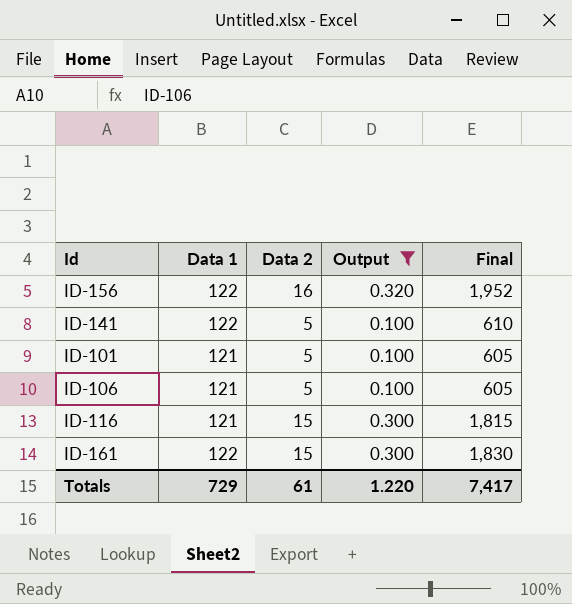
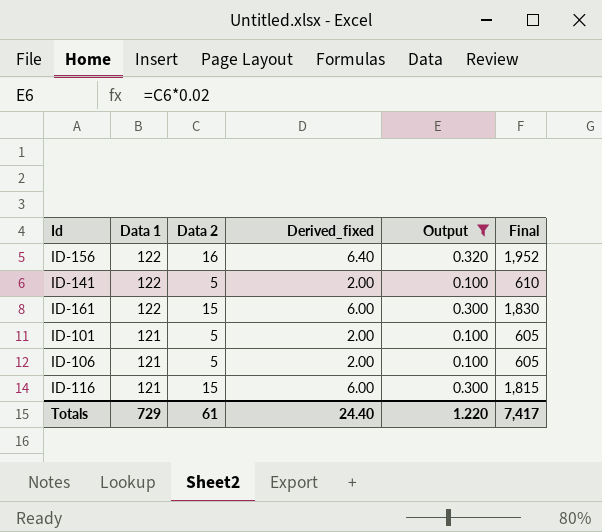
row order: none -> Data 1 descending
column Derived_fixed | formula: none -> [Data 2] * 0.4

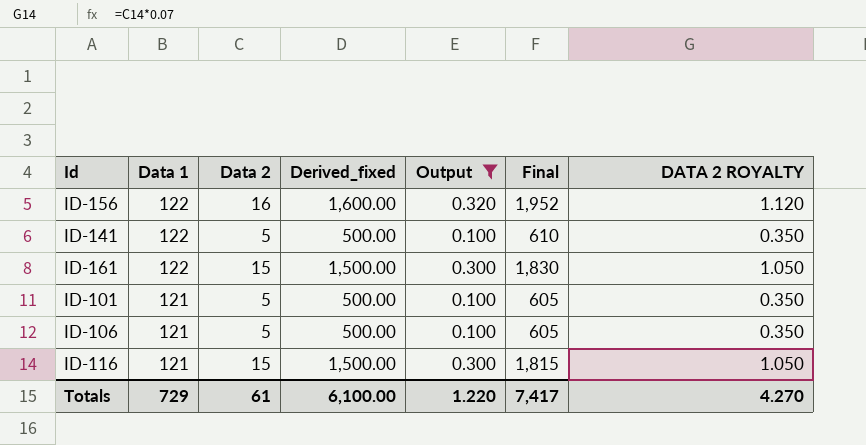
column Derived_fixed | formula: [Data 2] * 0.4 -> [Data 2] * 100
column DATA 2 ROYALTY | formula: none -> [Data 2] * 0.07
Totals | Derived_fixed: 24.40 -> 6,100.00

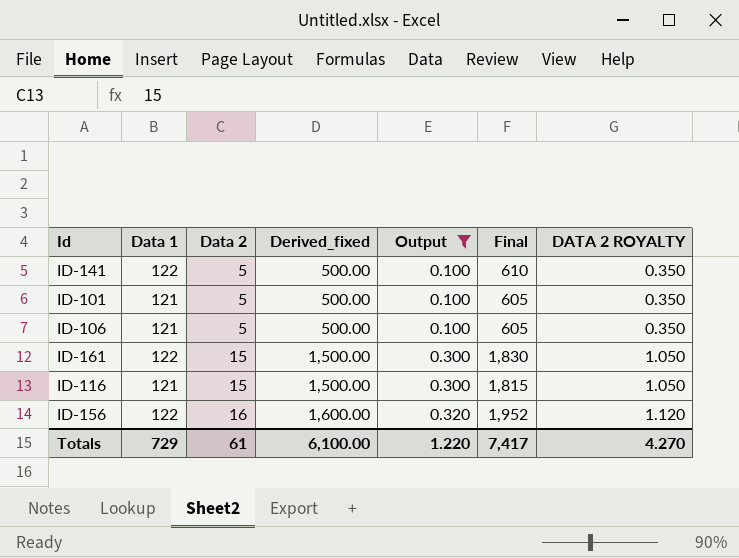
row order: Data 1 descending -> Data 2 ascending

